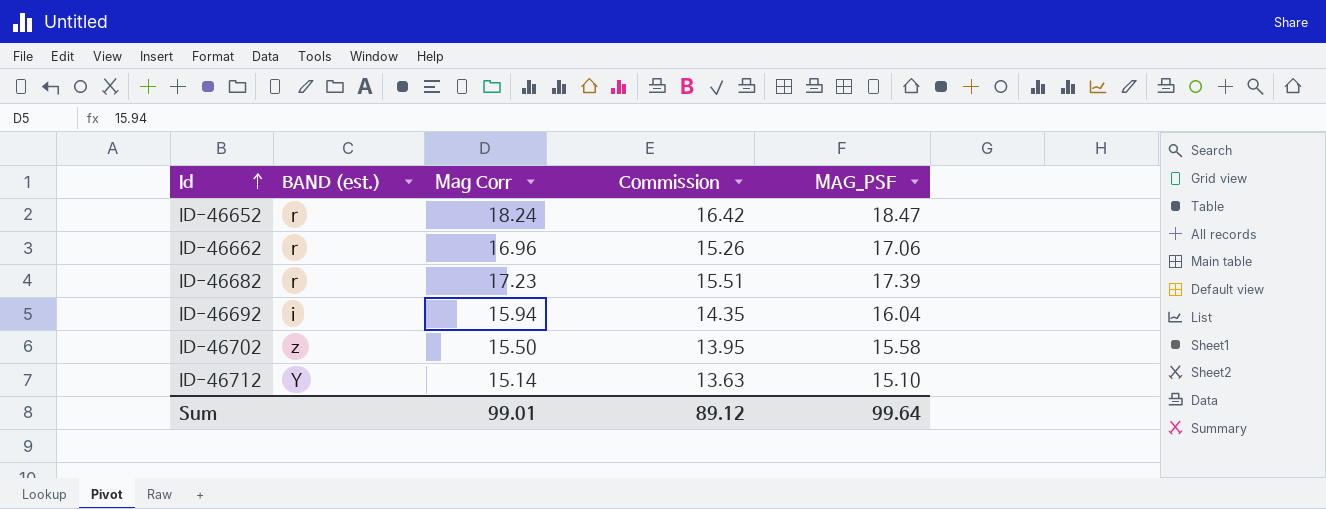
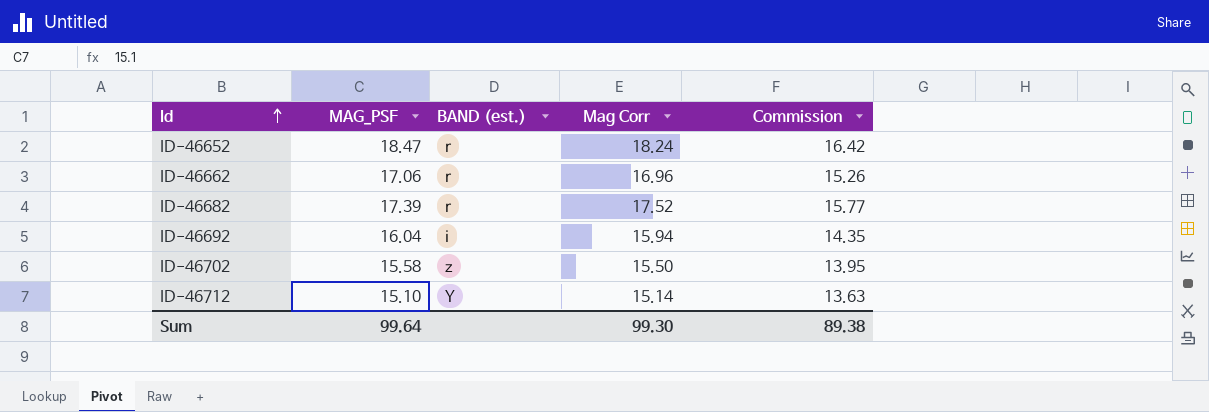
column MAG_PSF | position: 5 -> 2
ID-46682 | Mag Corr: 17.23 -> 17.52
ID-46682 | Commission: 15.51 -> 15.77
Sum | Mag Corr: 99.01 -> 99.30
Sum | Commission: 89.12 -> 89.38

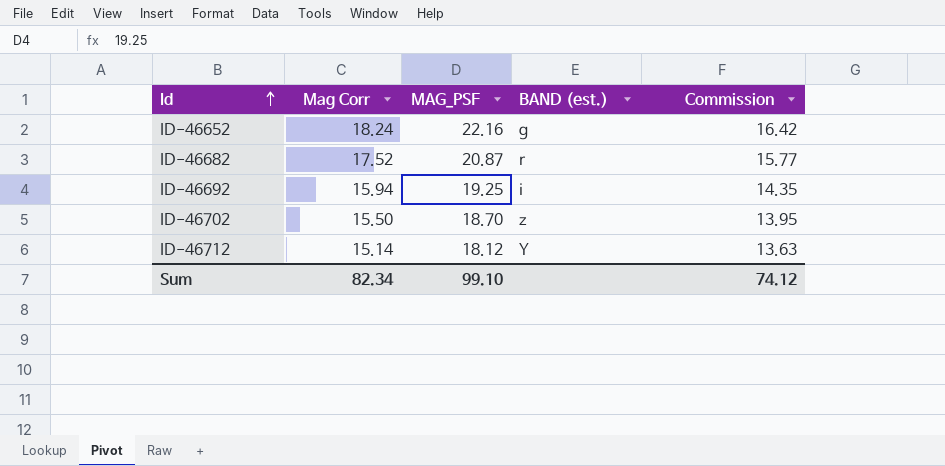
column Mag Corr | position: 4 -> 2
row ID-46662: 17.06 | r | 16.96 | 15.26 -> none
ID-46652 | MAG_PSF: 18.47 -> 22.16
ID-46652 | BAND (est.): r -> g
ID-46682 | MAG_PSF: 17.39 -> 20.87
ID-46692 | MAG_PSF: 16.04 -> 19.25
ID-46702 | MAG_PSF: 15.58 -> 18.70
ID-46712 | MAG_PSF: 15.10 -> 18.12
Sum | Mag Corr: 99.30 -> 82.34
Sum | MAG_PSF: 99.64 -> 99.10
Sum | Commission: 89.38 -> 74.12

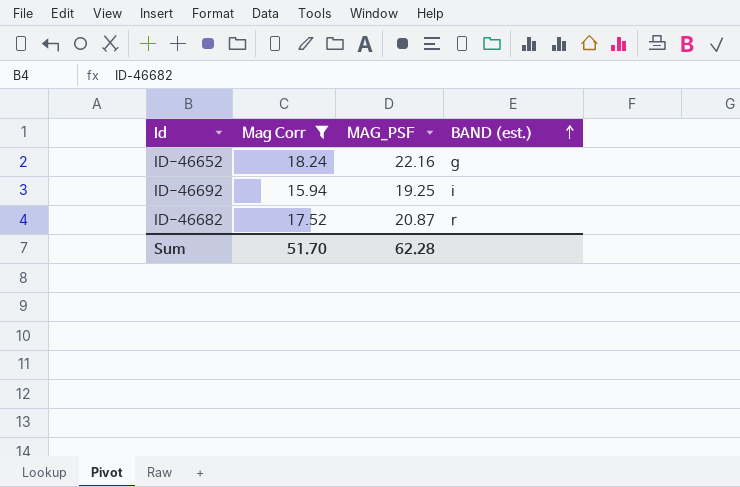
filter: none -> Mag Corr >= 15.94
row order: Id ascending -> BAND (est.) ascending
column Commission | formula: [Mag Corr] * 0.9 -> none
Sum | Mag Corr: 82.34 -> 51.70
Sum | MAG_PSF: 99.10 -> 62.28

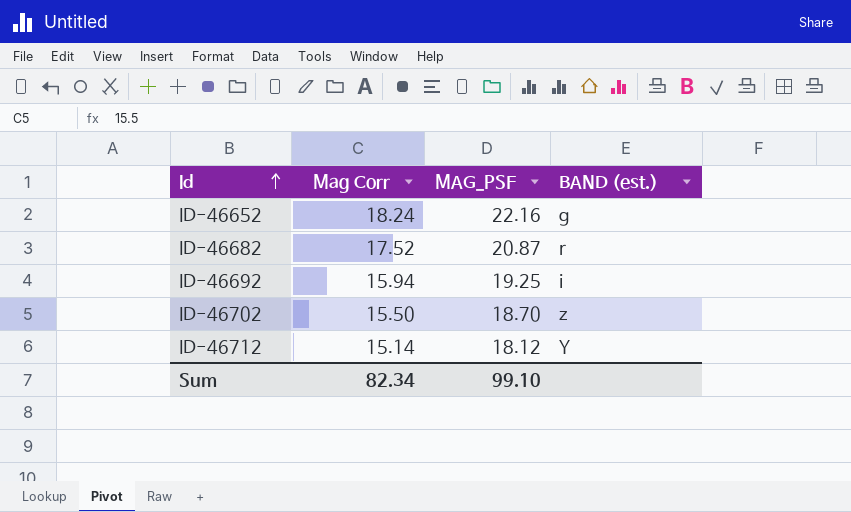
filter: Mag Corr >= 15.94 -> none
row order: BAND (est.) ascending -> Id ascending
Sum | Mag Corr: 51.70 -> 82.34
Sum | MAG_PSF: 62.28 -> 99.10

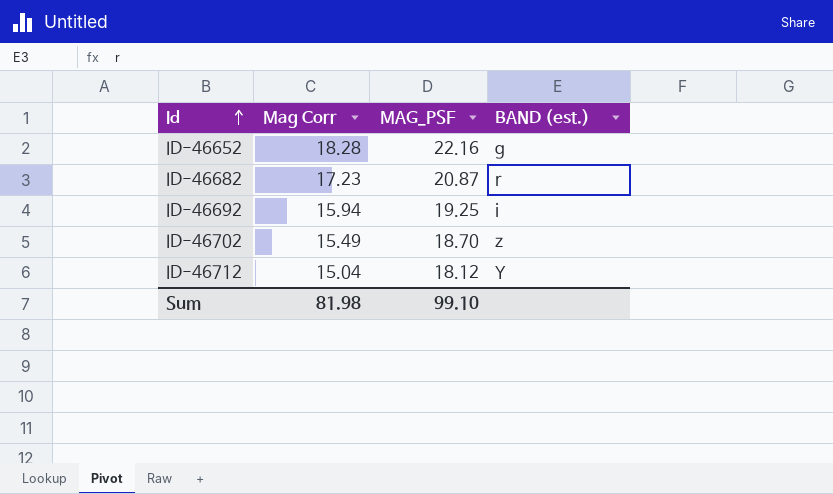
ID-46652 | Mag Corr: 18.24 -> 18.28
ID-46682 | Mag Corr: 17.52 -> 17.23
ID-46702 | Mag Corr: 15.50 -> 15.49
ID-46712 | Mag Corr: 15.14 -> 15.04
Sum | Mag Corr: 82.34 -> 81.98

